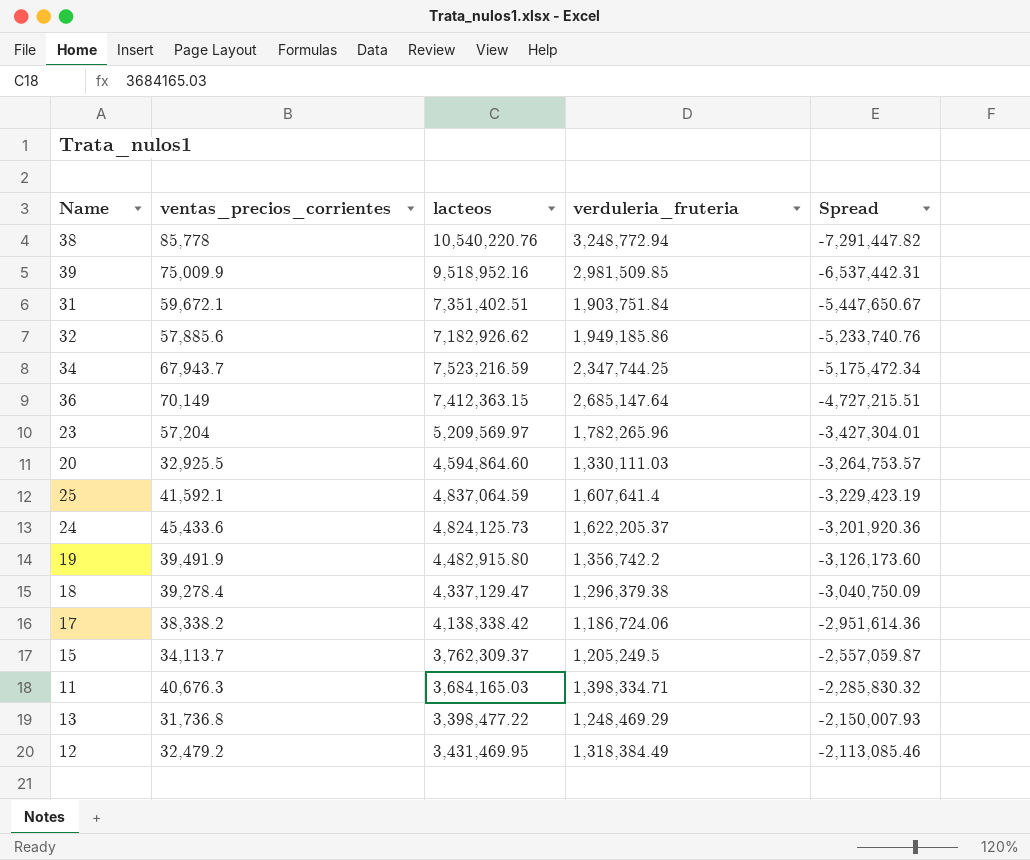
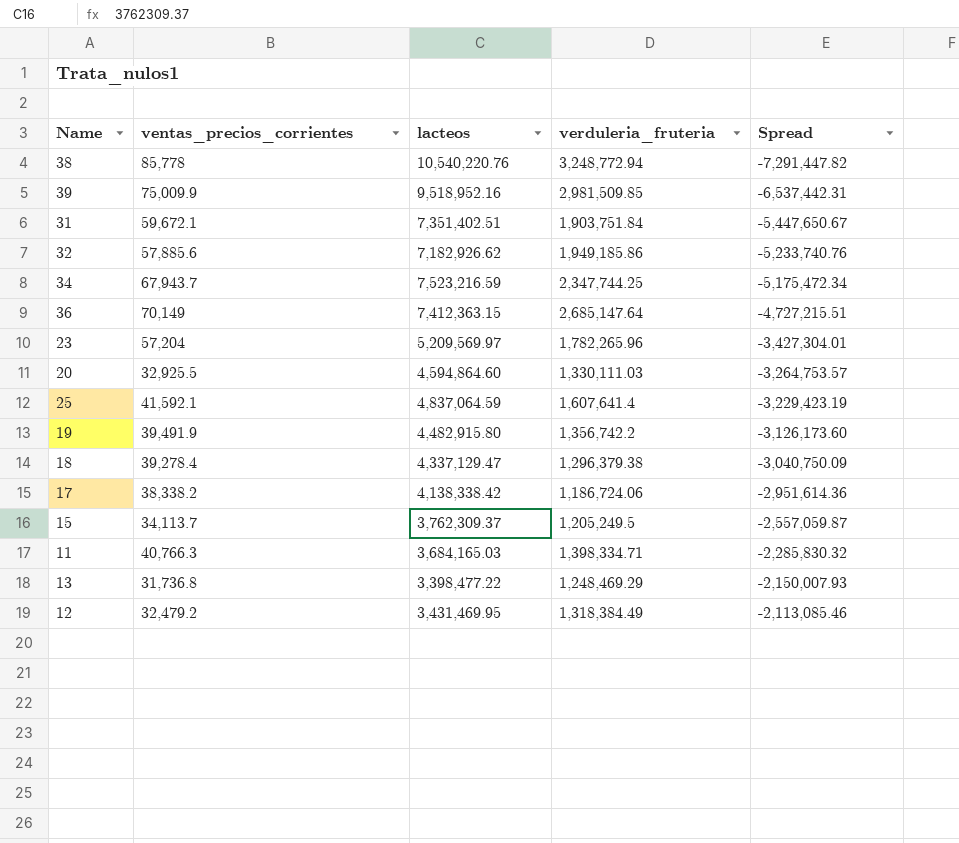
row 24: 45,433.6 | 4,824,125.73 | 1,622,205.37 | -3,201,920.36 -> none
11 | ventas_precios_corrientes: 40,676.3 -> 40,766.3

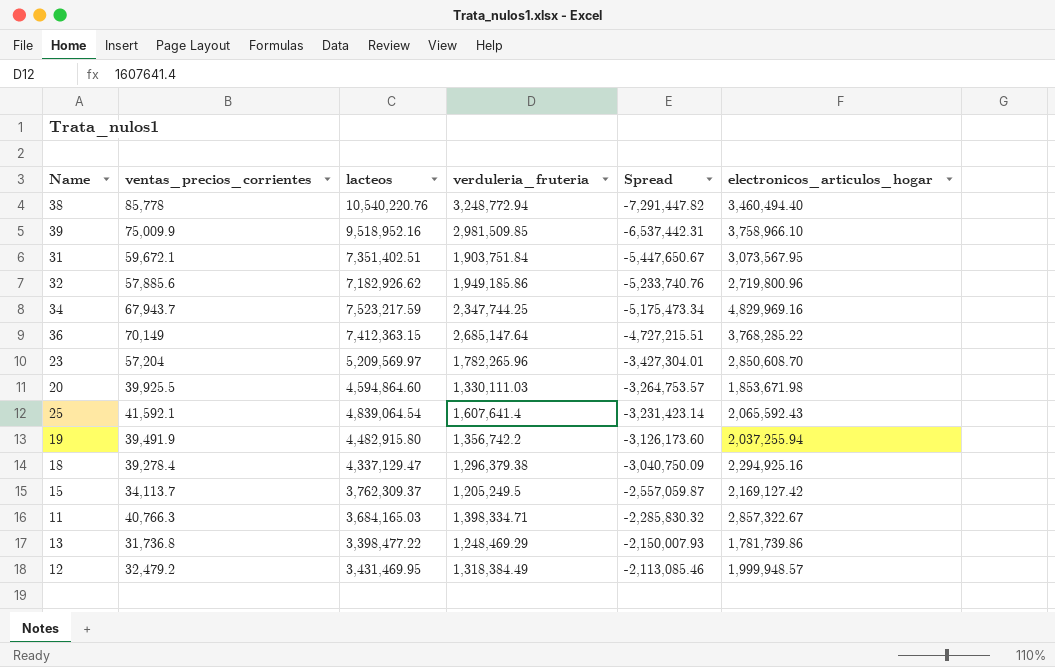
column electronicos_articulos_hogar | position: none -> 6
row 17: 38,338.2 | 4,138,338.42 | 1,186,724.06 | -2,951,614.36 -> none
34 | lacteos: 7,523,216.59 -> 7,523,217.59
34 | Spread: -5,175,472.34 -> -5,175,473.34
20 | ventas_precios_corrientes: 32,925.5 -> 39,925.5
25 | lacteos: 4,837,064.59 -> 4,839,064.54
25 | Spread: -3,229,423.19 -> -3,231,423.14

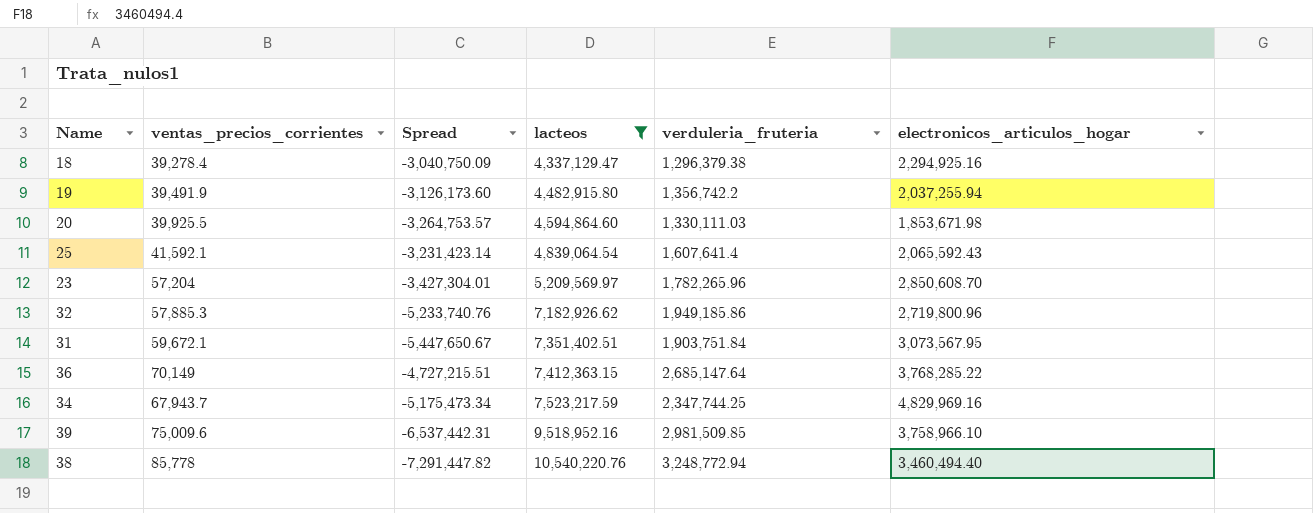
filter: none -> lacteos >= 4,337,129.47
row order: Spread ascending -> lacteos ascending
column Spread | position: 5 -> 3
32 | ventas_precios_corrientes: 57,885.6 -> 57,885.3
39 | ventas_precios_corrientes: 75,009.9 -> 75,009.6

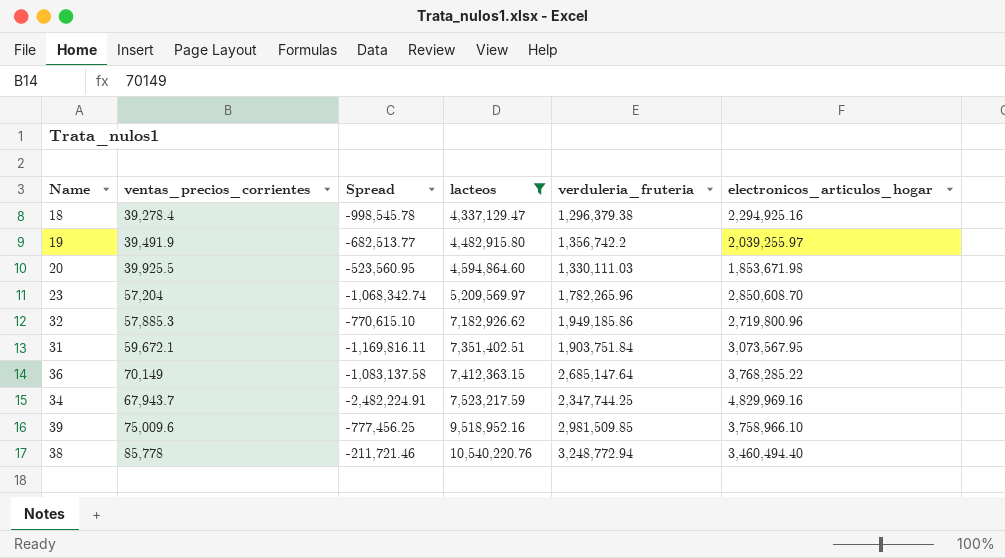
column Spread | formula: [verduleria_fruteria] - [lacteos] -> [verduleria_fruteria] - [electronicos_articulos_hogar]
row 25: 41,592.1 | -3,231,423.14 | 4,839,064.54 | 1,607,641.4 | 2,065,592.43 -> none
19 | electronicos_articulos_hogar: 2,037,255.94 -> 2,039,255.97

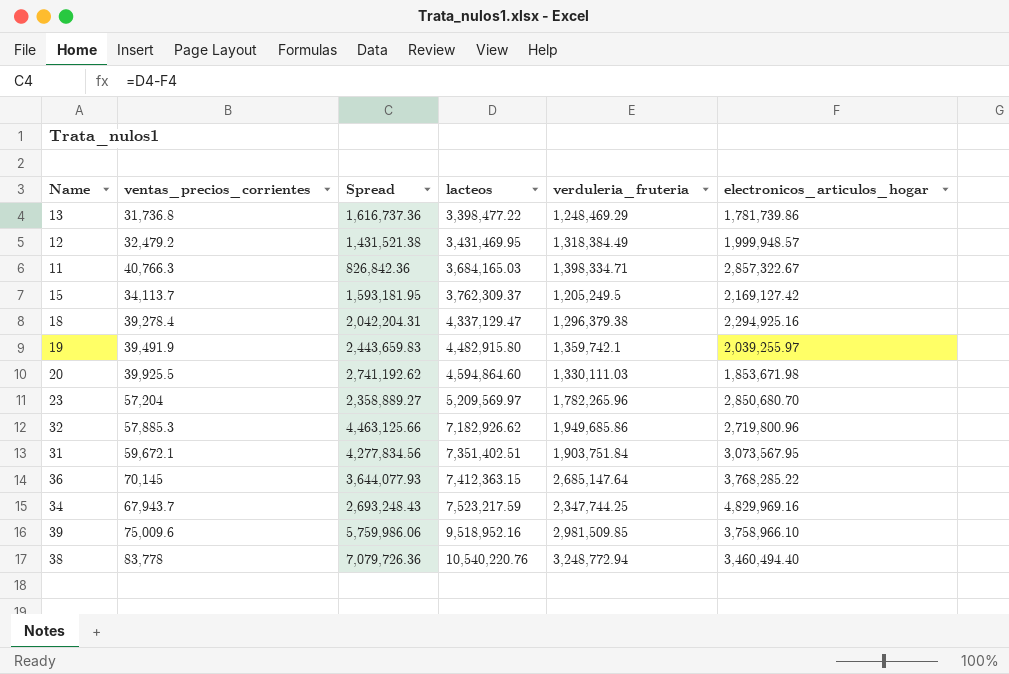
filter: lacteos >= 4,337,129.47 -> none
column Spread | formula: [verduleria_fruteria] - [electronicos_articulos_hogar] -> [lacteos] - [electronicos_articulos_hogar]
19 | verduleria_fruteria: 1,356,742.2 -> 1,359,742.1
23 | electronicos_articulos_hogar: 2,850,608.70 -> 2,850,680.70
32 | verduleria_fruteria: 1,949,185.86 -> 1,949,685.86
36 | ventas_precios_corrientes: 70,149 -> 70,145
38 | ventas_precios_corrientes: 85,778 -> 83,778

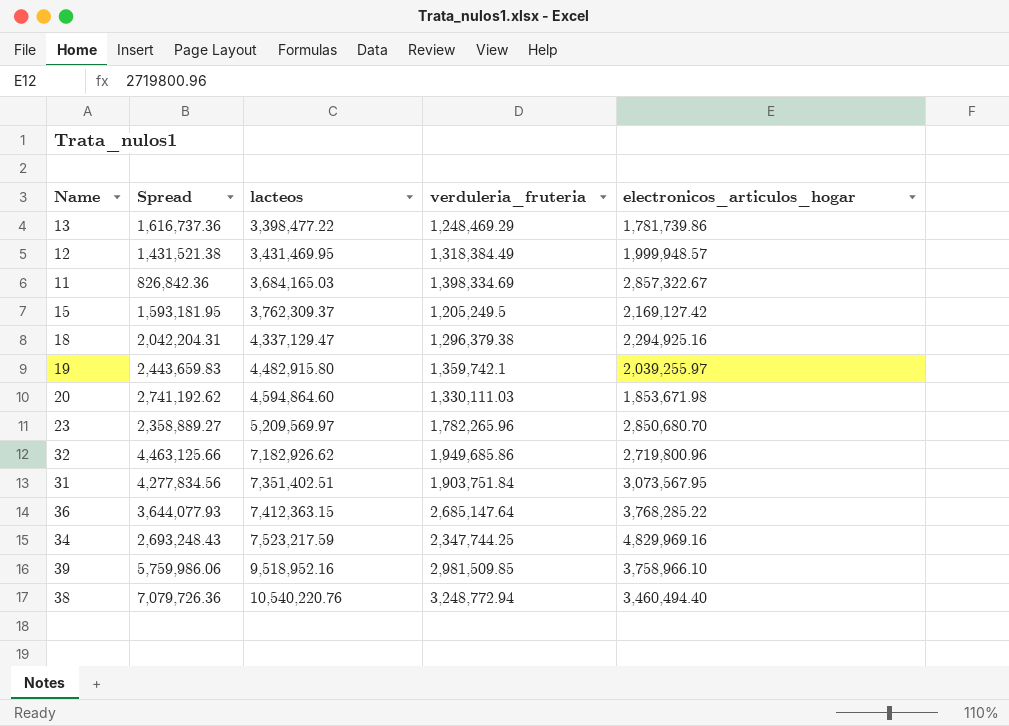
column ventas_precios_corrientes | position: 2 -> none
11 | verduleria_fruteria: 1,398,334.71 -> 1,398,334.69

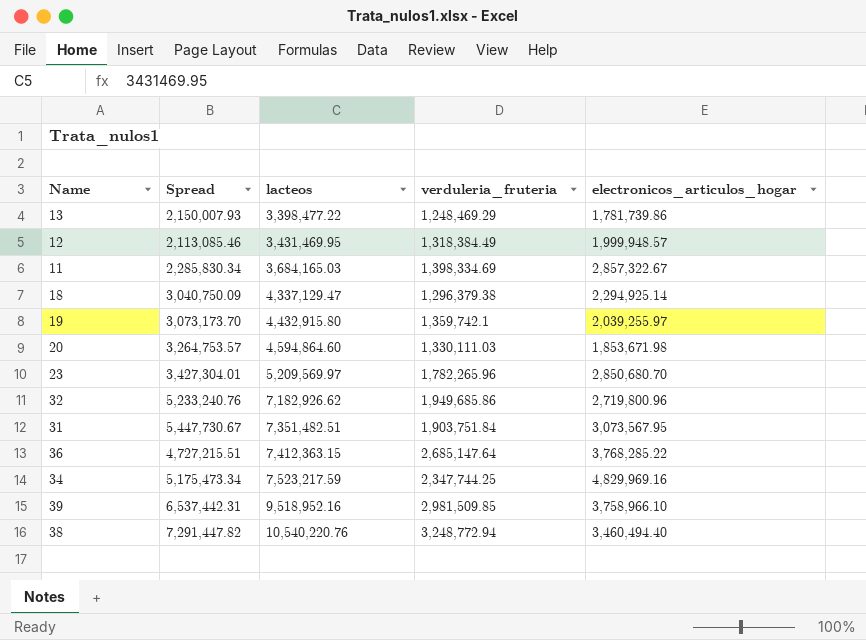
column Spread | formula: [lacteos] - [electronicos_articulos_hogar] -> [lacteos] - [verduleria_fruteria]
row 15: 1,593,181.95 | 3,762,309.37 | 1,205,249.5 | 2,169,127.42 -> none
18 | electronicos_articulos_hogar: 2,294,925.16 -> 2,294,925.14
19 | lacteos: 4,482,915.80 -> 4,432,915.80
31 | lacteos: 7,351,402.51 -> 7,351,482.51

